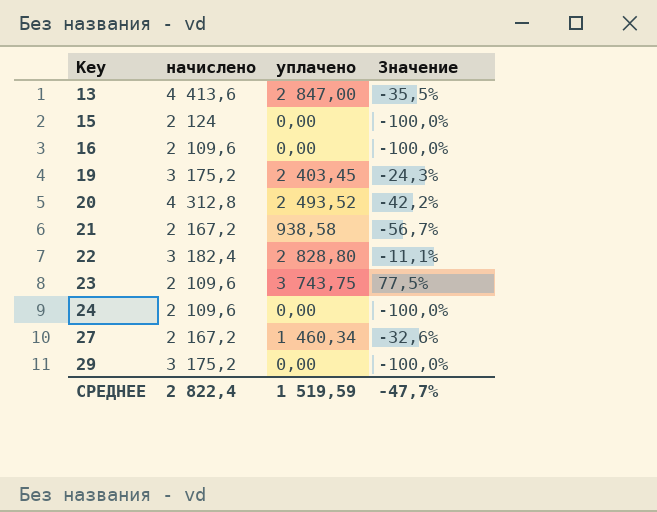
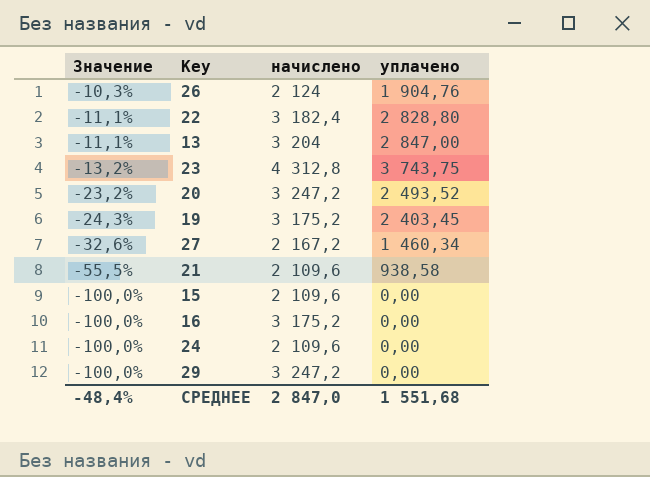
row order: Key ascending -> Значение descending
column Значение | position: 4 -> 1
row 26: none -> -10,3% | 2 124 | 1 904,76
13 | Значение: -35,5% -> -11,1%
13 | начислено: 4 413,6 -> 3 204
23 | Значение: 77,5% -> -13,2%
23 | начислено: 2 109,6 -> 4 312,8
20 | Значение: -42,2% -> -23,2%
20 | начислено: 4 312,8 -> 3 247,2
21 | Значение: -56,7% -> -55,5%
21 | начислено: 2 167,2 -> 2 109,6
15 | начислено: 2 124 -> 2 109,6
16 | начислено: 2 109,6 -> 3 175,2
29 | начислено: 3 175,2 -> 3 247,2
СРЕДНЕЕ | Значение: -47,7% -> -48,4%
СРЕДНЕЕ | начислено: 2 822,4 -> 2 847,0
СРЕДНЕЕ | уплачено: 1 519,59 -> 1 551,68

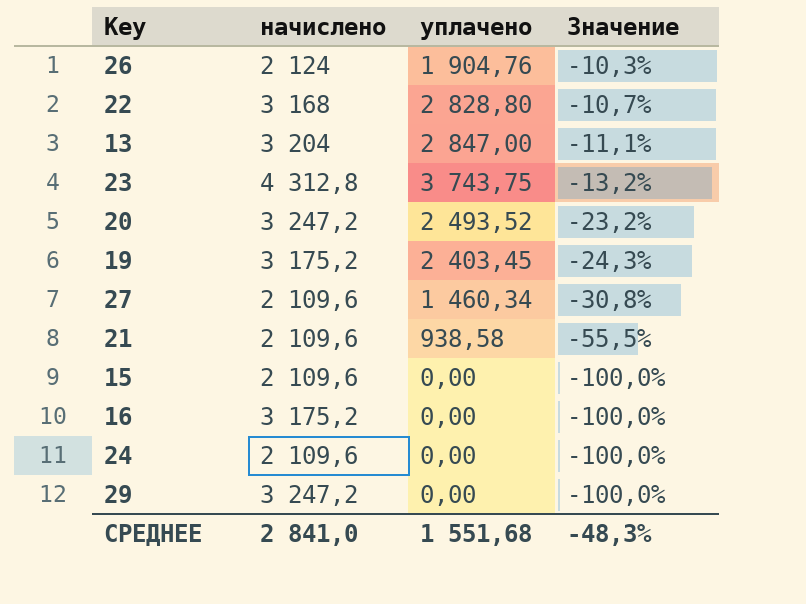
column Значение | position: 1 -> 4
22 | начислено: 3 182,4 -> 3 168
22 | Значение: -11,1% -> -10,7%
27 | начислено: 2 167,2 -> 2 109,6
27 | Значение: -32,6% -> -30,8%
СРЕДНЕЕ | начислено: 2 847,0 -> 2 841,0
СРЕДНЕЕ | Значение: -48,4% -> -48,3%

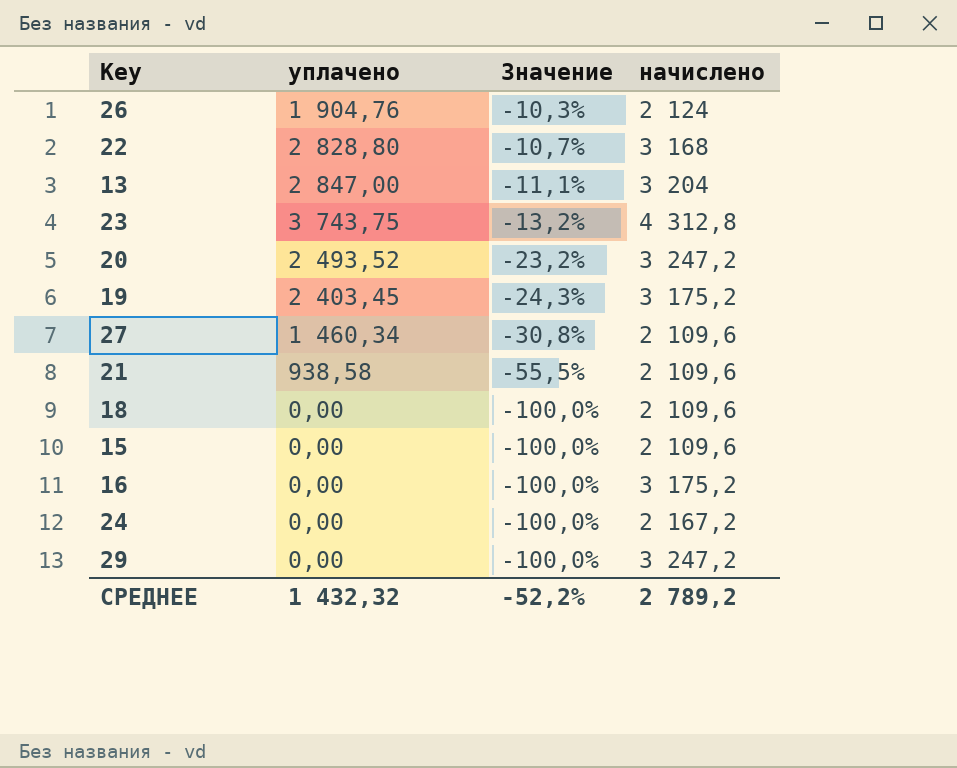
column начислено | position: 2 -> 4
row 18: none -> 0,00 | -100,0% | 2 109,6
24 | начислено: 2 109,6 -> 2 167,2
СРЕДНЕЕ | уплачено: 1 551,68 -> 1 432,32
СРЕДНЕЕ | Значение: -48,3% -> -52,2%
СРЕДНЕЕ | начислено: 2 841,0 -> 2 789,2

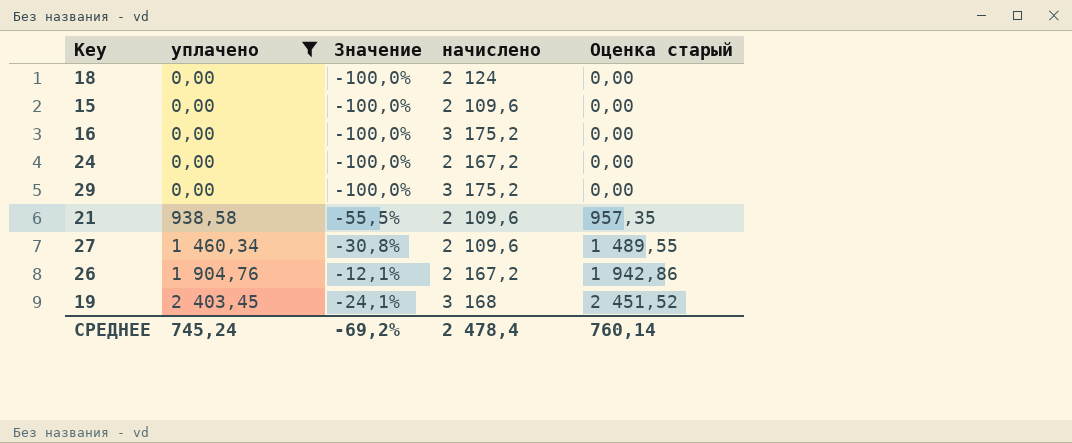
filter: none -> уплачено <= 2 403,45
row order: Значение descending -> уплачено ascending
column Оценка старый | formula: none -> [уплачено] * 1,02
18 | начислено: 2 109,6 -> 2 124
29 | начислено: 3 247,2 -> 3 175,2
26 | Значение: -10,3% -> -12,1%
26 | начислено: 2 124 -> 2 167,2
19 | Значение: -24,3% -> -24,1%
19 | начислено: 3 175,2 -> 3 168
СРЕДНЕЕ | уплачено: 1 432,32 -> 745,24
СРЕДНЕЕ | Значение: -52,2% -> -69,2%
СРЕДНЕЕ | начислено: 2 789,2 -> 2 478,4

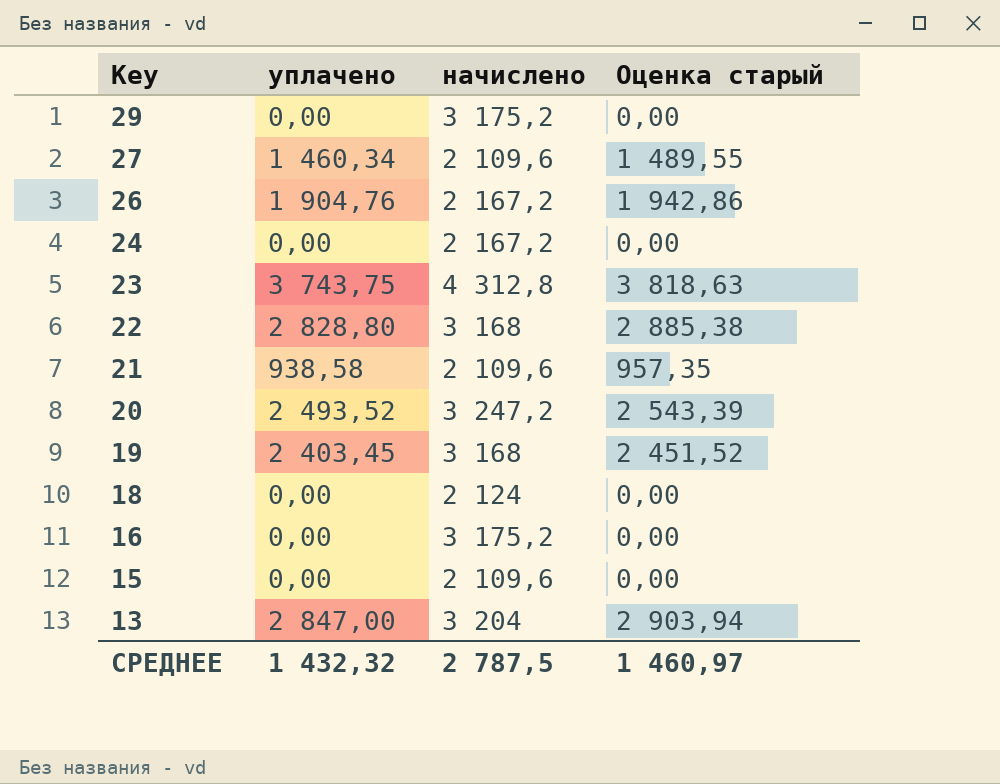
filter: уплачено <= 2 403,45 -> none
row order: уплачено ascending -> Key descending
column Значение | formula: ([уплачено] - [начислено]) / [начислено] -> none
СРЕДНЕЕ | уплачено: 745,24 -> 1 432,32
СРЕДНЕЕ | начислено: 2 478,4 -> 2 787,5
СРЕДНЕЕ | Оценка старый: 760,14 -> 1 460,97

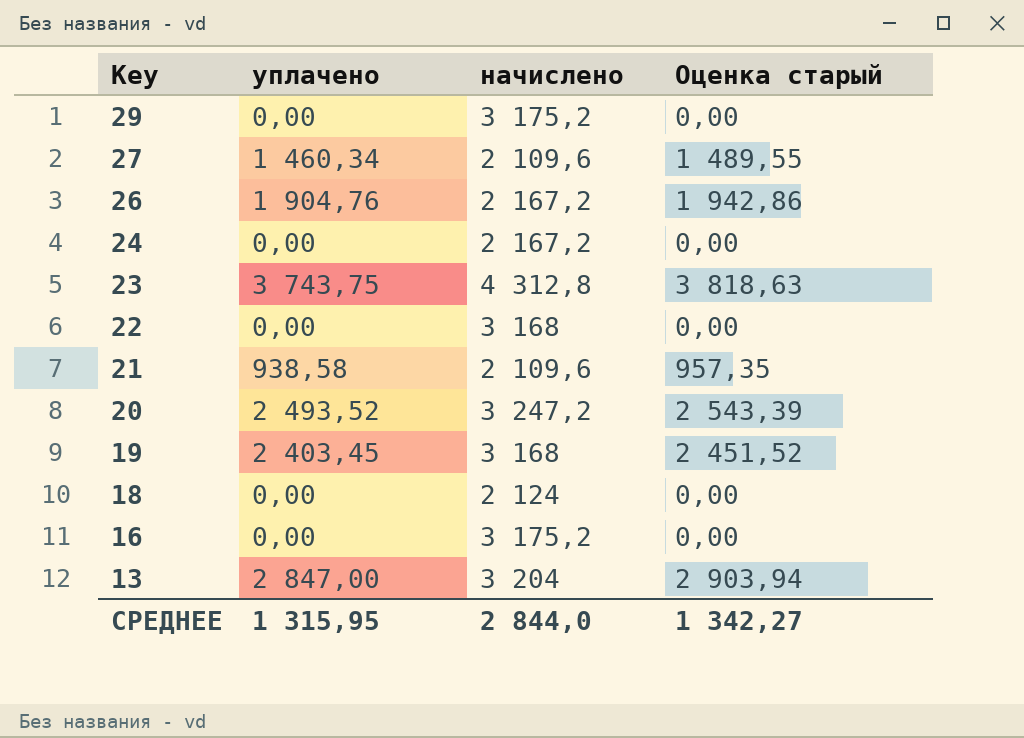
row 15: 0,00 | 2 109,6 | 0,00 -> none
22 | уплачено: 2 828,80 -> 0,00
22 | Оценка старый: 2 885,38 -> 0,00
СРЕДНЕЕ | уплачено: 1 432,32 -> 1 315,95
СРЕДНЕЕ | начислено: 2 787,5 -> 2 844,0
СРЕДНЕЕ | Оценка старый: 1 460,97 -> 1 342,27

